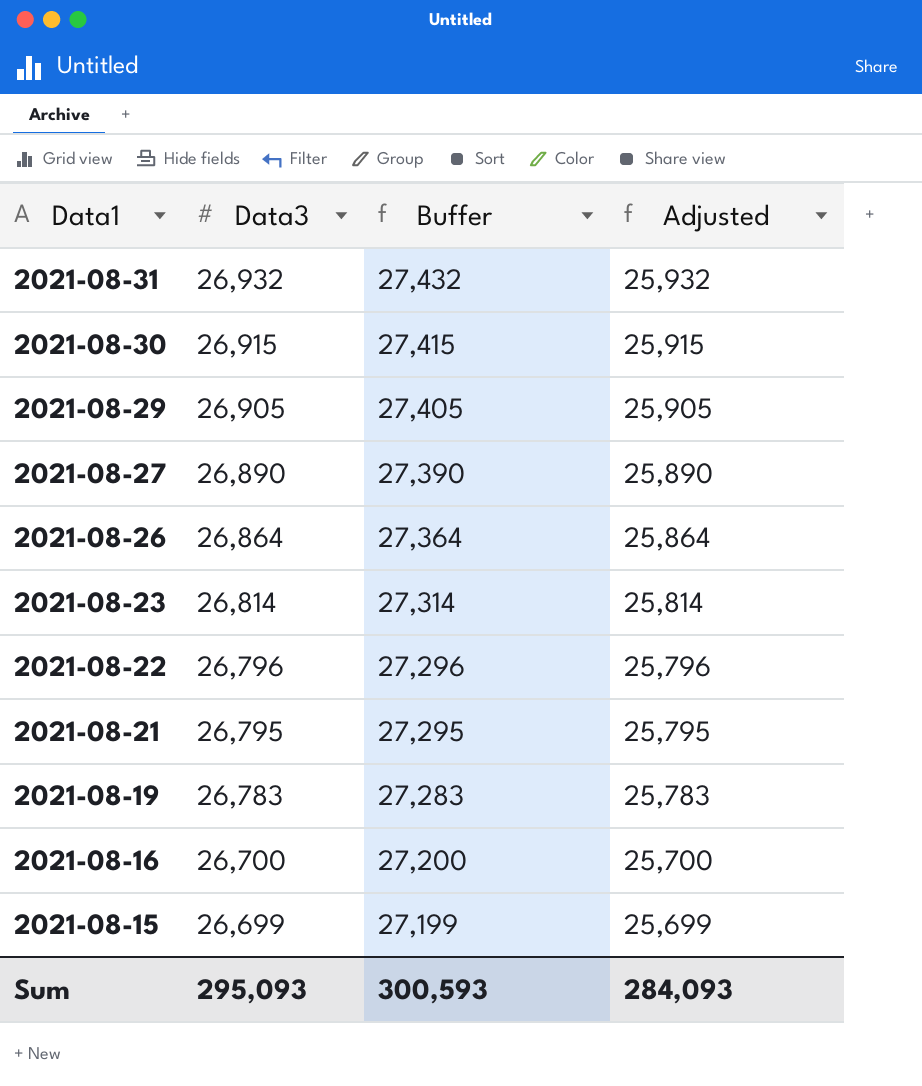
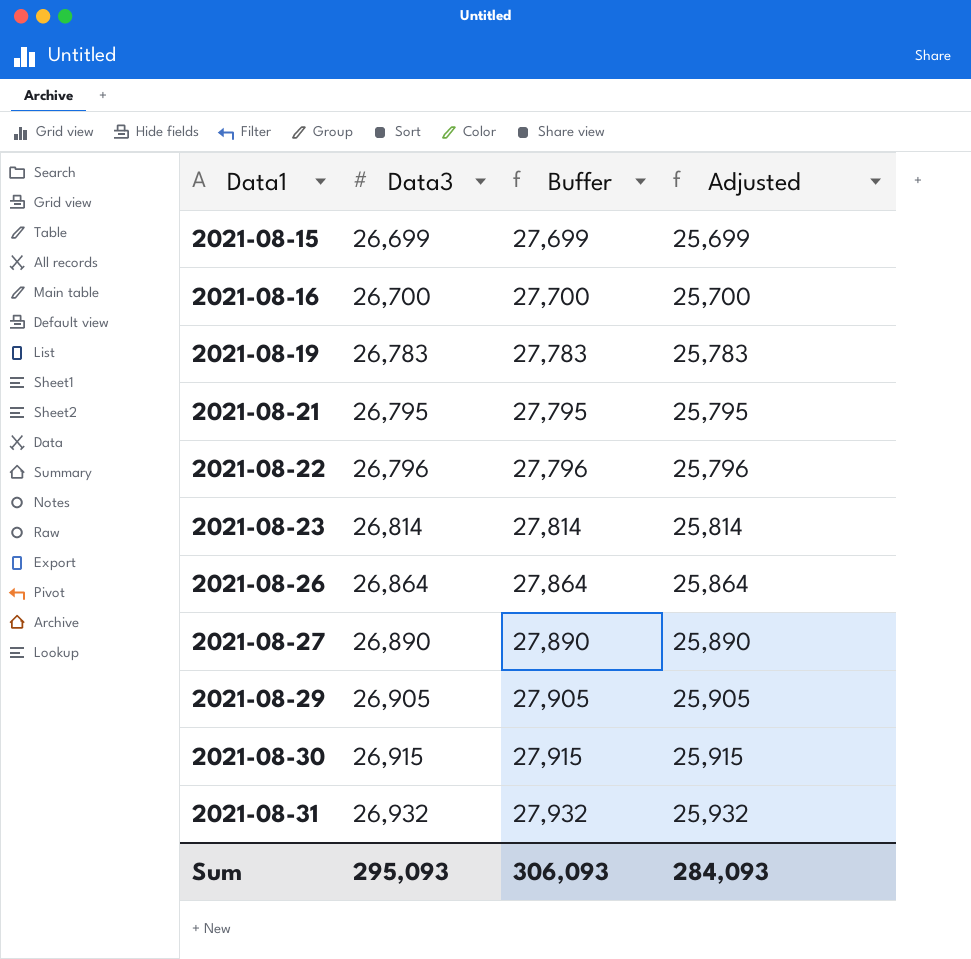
row order: Data1 descending -> Data1 ascending
column Buffer | formula: [Data3] + 500 -> [Data3] + 1000
Sum | Buffer: 300,593 -> 306,093

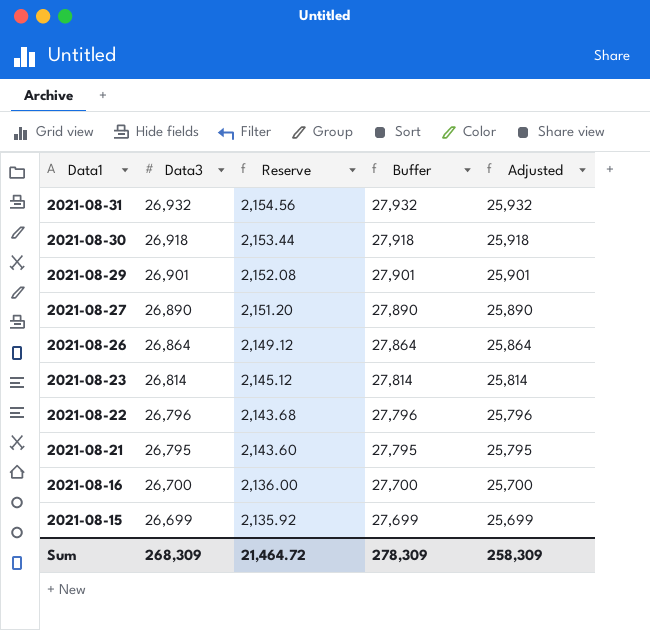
row order: Data1 ascending -> Data1 descending
column Reserve | formula: none -> [Data3] * 0.08
row 2021-08-19: 26,783 | 27,783 | 25,783 -> none
2021-08-30 | Data3: 26,915 -> 26,918
2021-08-30 | Buffer: 27,915 -> 27,918
2021-08-30 | Adjusted: 25,915 -> 25,918
2021-08-29 | Data3: 26,905 -> 26,901
2021-08-29 | Buffer: 27,905 -> 27,901
2021-08-29 | Adjusted: 25,905 -> 25,901
Sum | Data3: 295,093 -> 268,309
Sum | Buffer: 306,093 -> 278,309
Sum | Adjusted: 284,093 -> 258,309

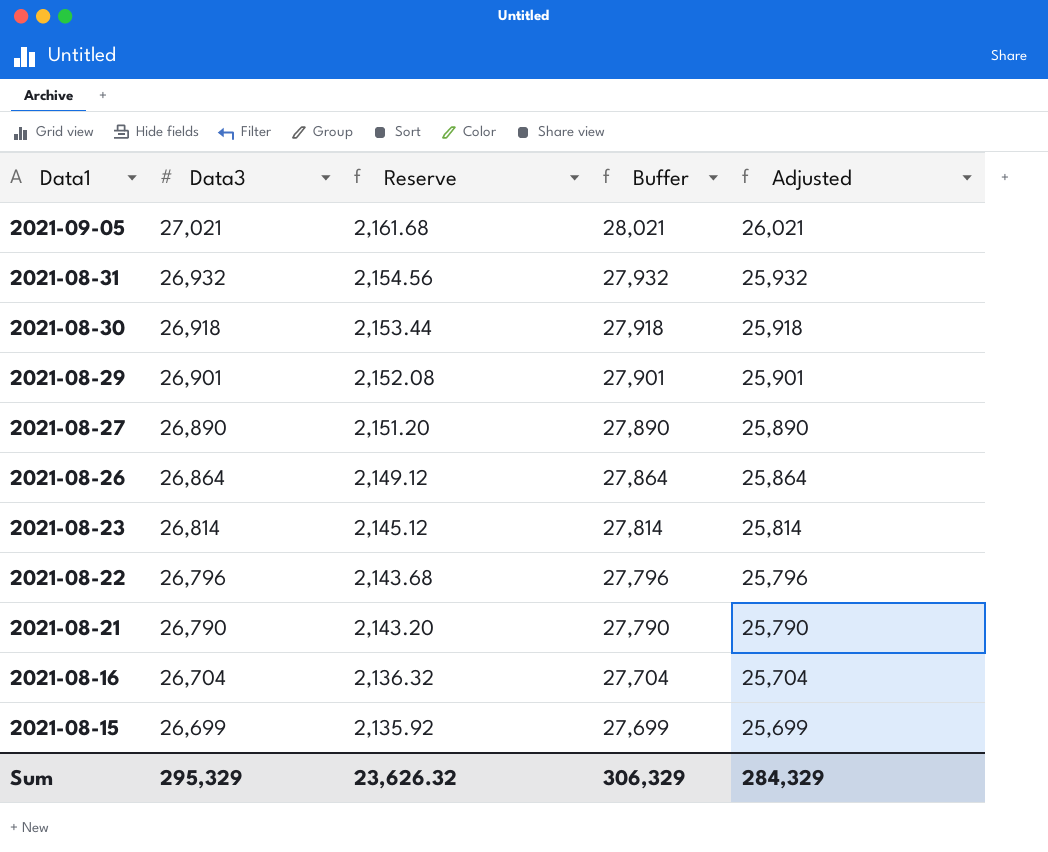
row 2021-09-05: none -> 27,021 | 2,161.68 | 28,021 | 26,021
2021-08-21 | Data3: 26,795 -> 26,790
2021-08-21 | Reserve: 2,143.60 -> 2,143.20
2021-08-21 | Buffer: 27,795 -> 27,790
2021-08-21 | Adjusted: 25,795 -> 25,790
2021-08-16 | Data3: 26,700 -> 26,704
2021-08-16 | Reserve: 2,136.00 -> 2,136.32
2021-08-16 | Buffer: 27,700 -> 27,704
2021-08-16 | Adjusted: 25,700 -> 25,704
Sum | Data3: 268,309 -> 295,329
Sum | Reserve: 21,464.72 -> 23,626.32
Sum | Buffer: 278,309 -> 306,329
Sum | Adjusted: 258,309 -> 284,329

